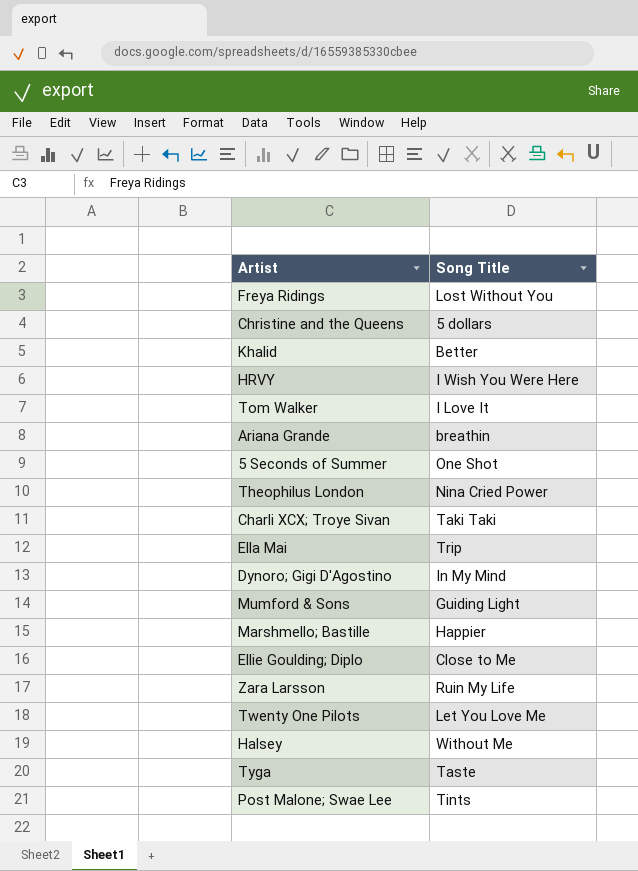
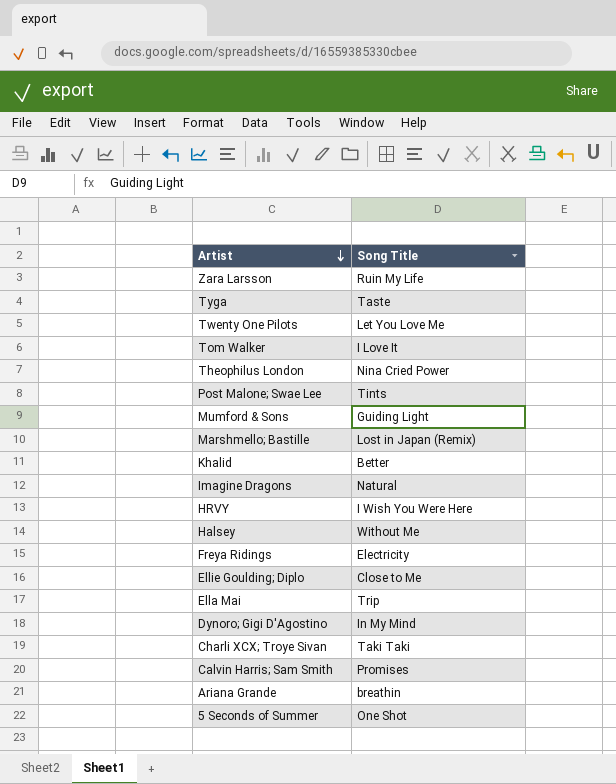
row order: none -> Artist descending
row Christine and the Queens: 5 dollars -> none
Marshmello; Bastille | Song Title: Happier -> Lost in Japan (Remix)
row Imagine Dragons: none -> Natural
Freya Ridings | Song Title: Lost Without You -> Electricity
row Calvin Harris; Sam Smith: none -> Promises

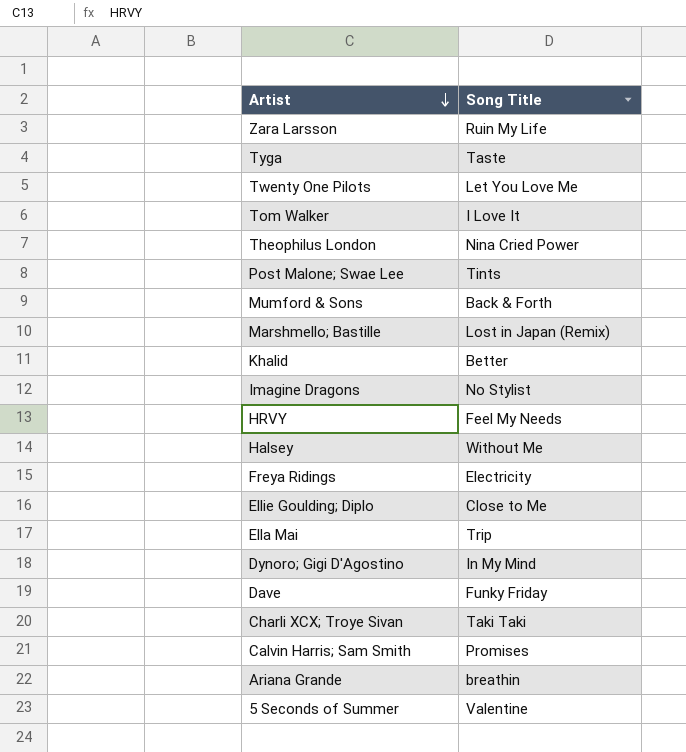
Mumford & Sons | Song Title: Guiding Light -> Back & Forth
Imagine Dragons | Song Title: Natural -> No Stylist
HRVY | Song Title: I Wish You Were Here -> Feel My Needs
row Dave: none -> Funky Friday
5 Seconds of Summer | Song Title: One Shot -> Valentine

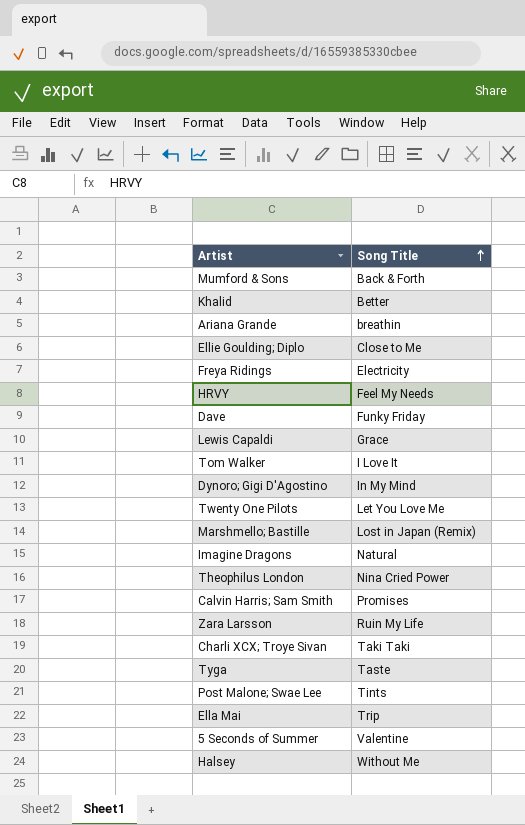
row order: Artist descending -> Song Title ascending
row Lewis Capaldi: none -> Grace
Imagine Dragons | Song Title: No Stylist -> Natural

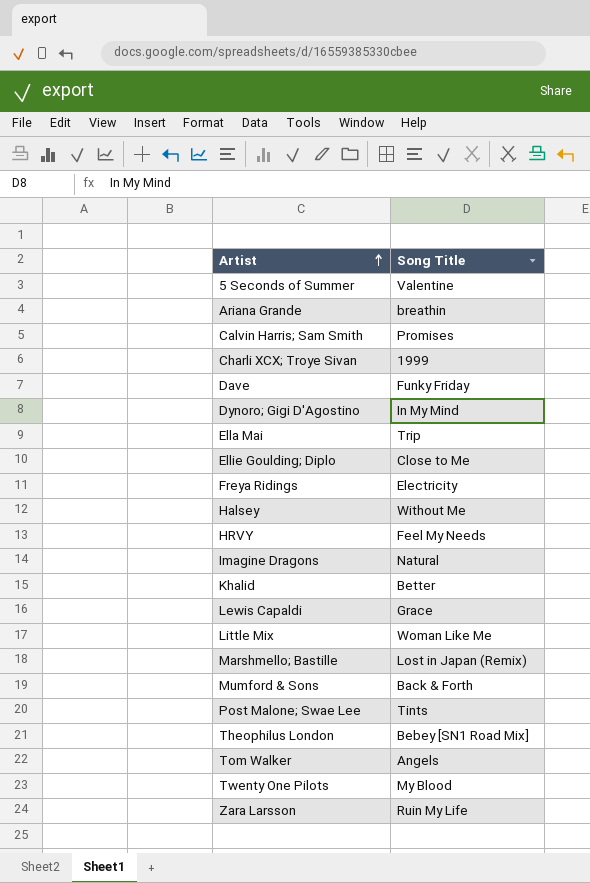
row order: Song Title ascending -> Artist ascending
row Tyga: Taste -> none
Charli XCX; Troye Sivan | Song Title: Taki Taki -> 1999
row Little Mix: none -> Woman Like Me
Theophilus London | Song Title: Nina Cried Power -> Bebey [SN1 Road Mix]
Tom Walker | Song Title: I Love It -> Angels
Twenty One Pilots | Song Title: Let You Love Me -> My Blood

